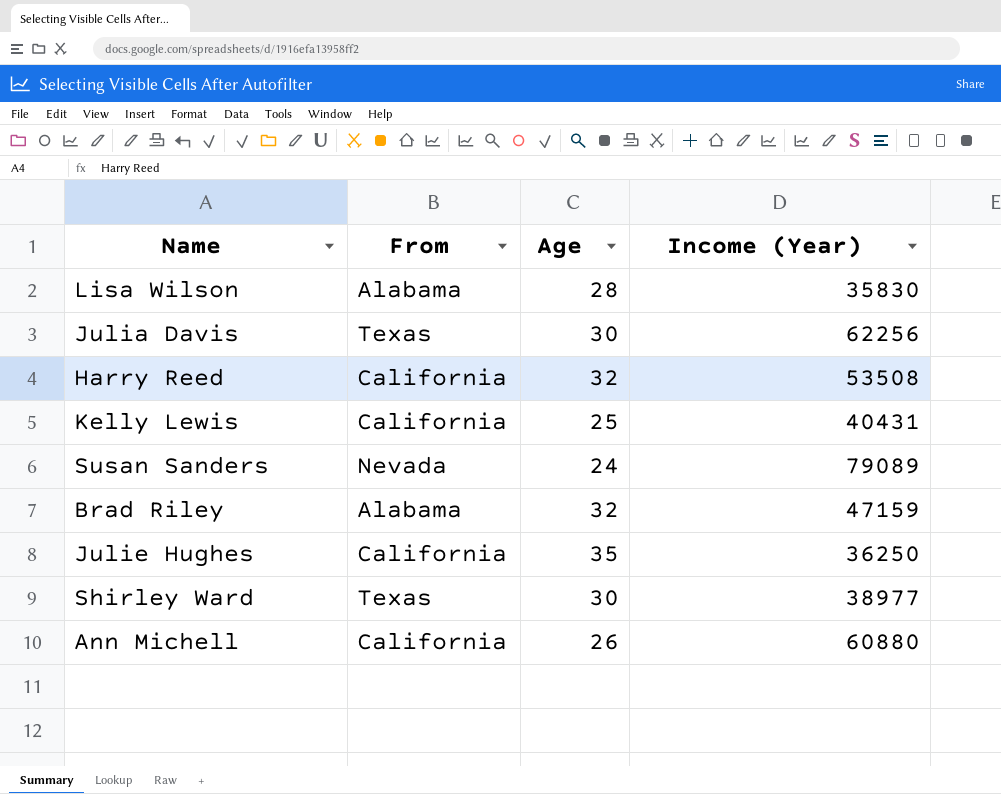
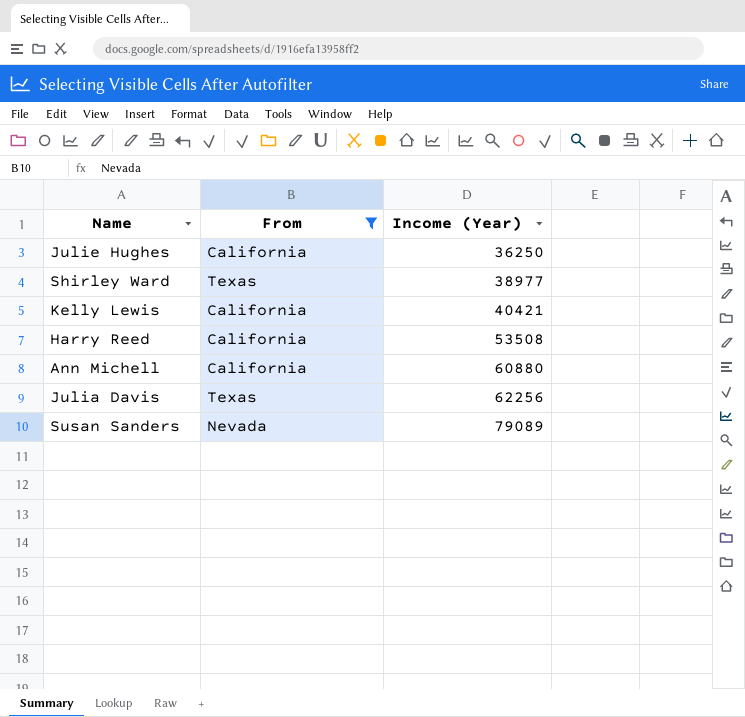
filter: none -> From != Alabama
row order: none -> Income (Year) ascending
column Age | position: 3 -> none
Kelly Lewis | Income (Year): 40431 -> 40421

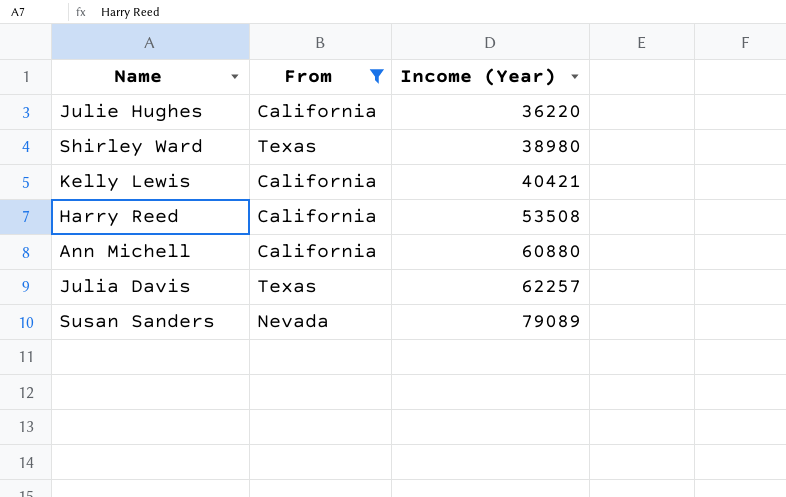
Julie Hughes | Income (Year): 36250 -> 36220
Shirley Ward | Income (Year): 38977 -> 38980
Julia Davis | Income (Year): 62256 -> 62257

